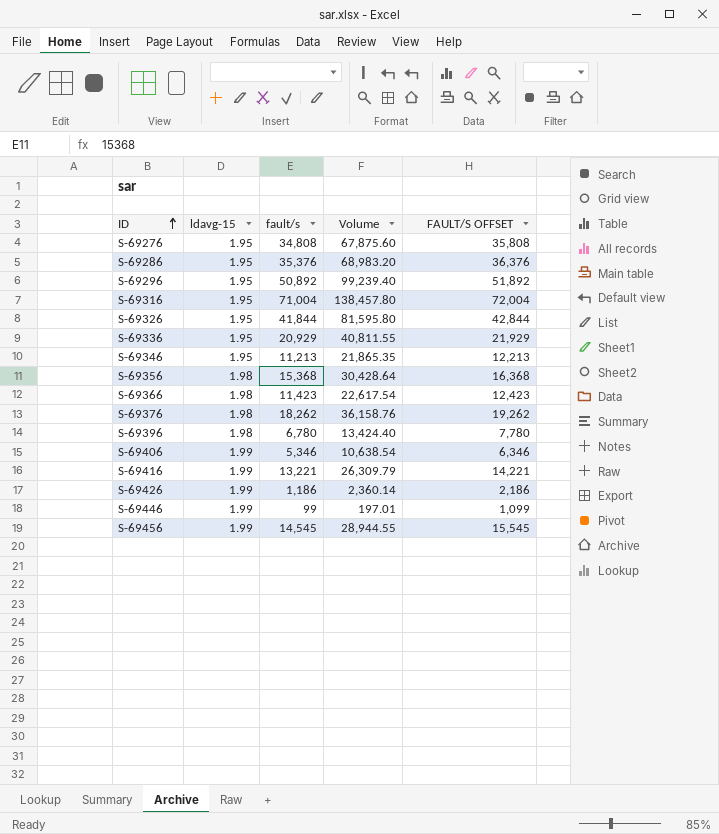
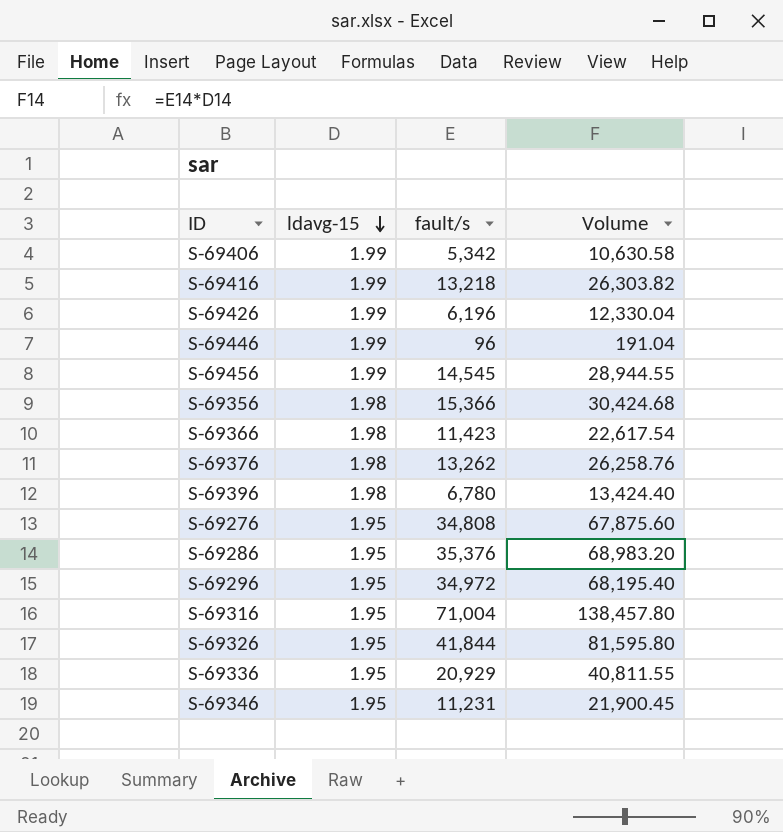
row order: ID ascending -> ldavg-15 descending
column FAULT/S OFFSET | formula: [fault/s] + 1000 -> none
S-69406 | fault/s: 5,346 -> 5,342
S-69406 | Volume: 10,638.54 -> 10,630.58
S-69416 | fault/s: 13,221 -> 13,218
S-69416 | Volume: 26,309.79 -> 26,303.82
S-69426 | fault/s: 1,186 -> 6,196
S-69426 | Volume: 2,360.14 -> 12,330.04
S-69446 | fault/s: 99 -> 96
S-69446 | Volume: 197.01 -> 191.04
S-69356 | fault/s: 15,368 -> 15,366
S-69356 | Volume: 30,428.64 -> 30,424.68
S-69376 | fault/s: 18,262 -> 13,262
S-69376 | Volume: 36,158.76 -> 26,258.76
S-69296 | fault/s: 50,892 -> 34,972
S-69296 | Volume: 99,239.40 -> 68,195.40
S-69346 | fault/s: 11,213 -> 11,231
S-69346 | Volume: 21,865.35 -> 21,900.45

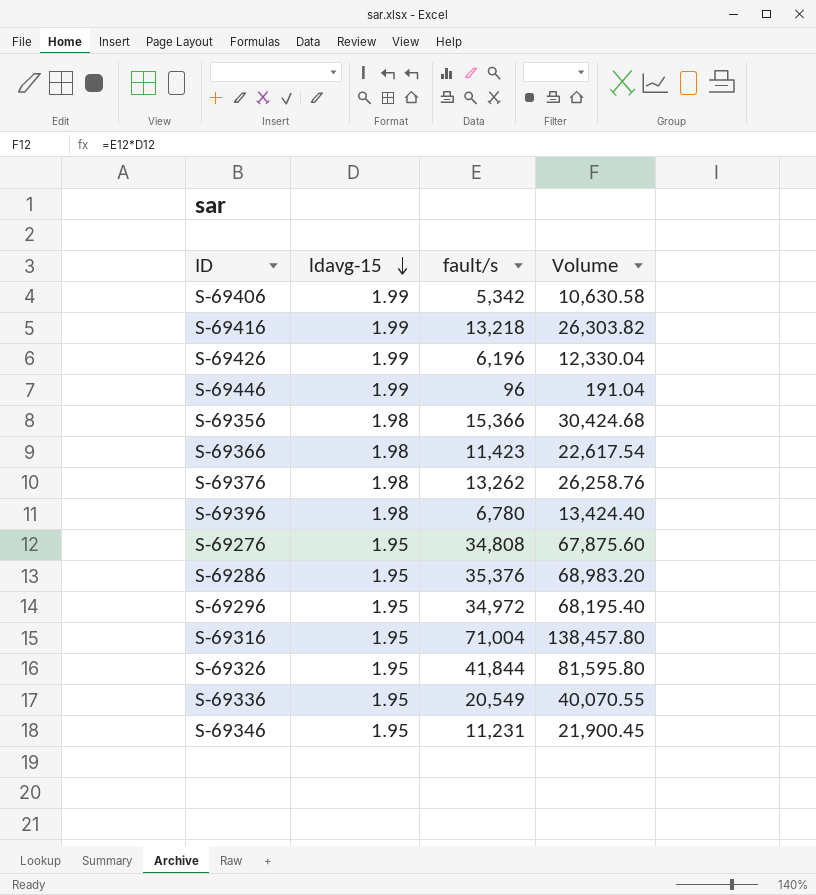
row S-69456: 1.99 | 14,545 | 28,944.55 -> none
S-69336 | fault/s: 20,929 -> 20,549
S-69336 | Volume: 40,811.55 -> 40,070.55

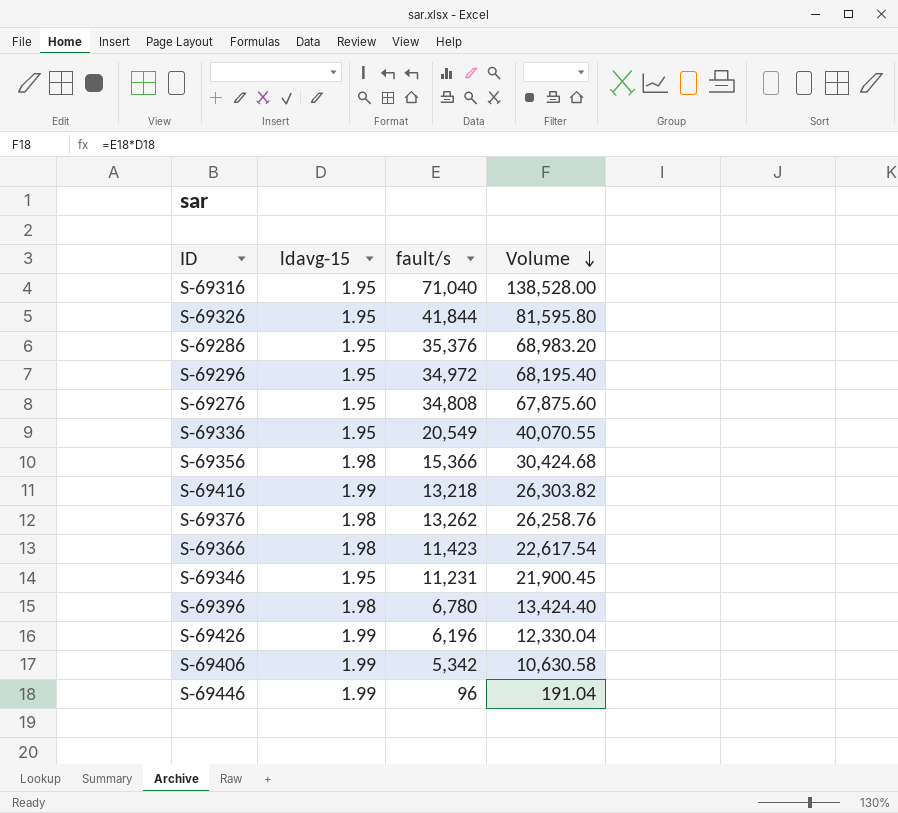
row order: ldavg-15 descending -> Volume descending
S-69316 | fault/s: 71,004 -> 71,040
S-69316 | Volume: 138,457.80 -> 138,528.00

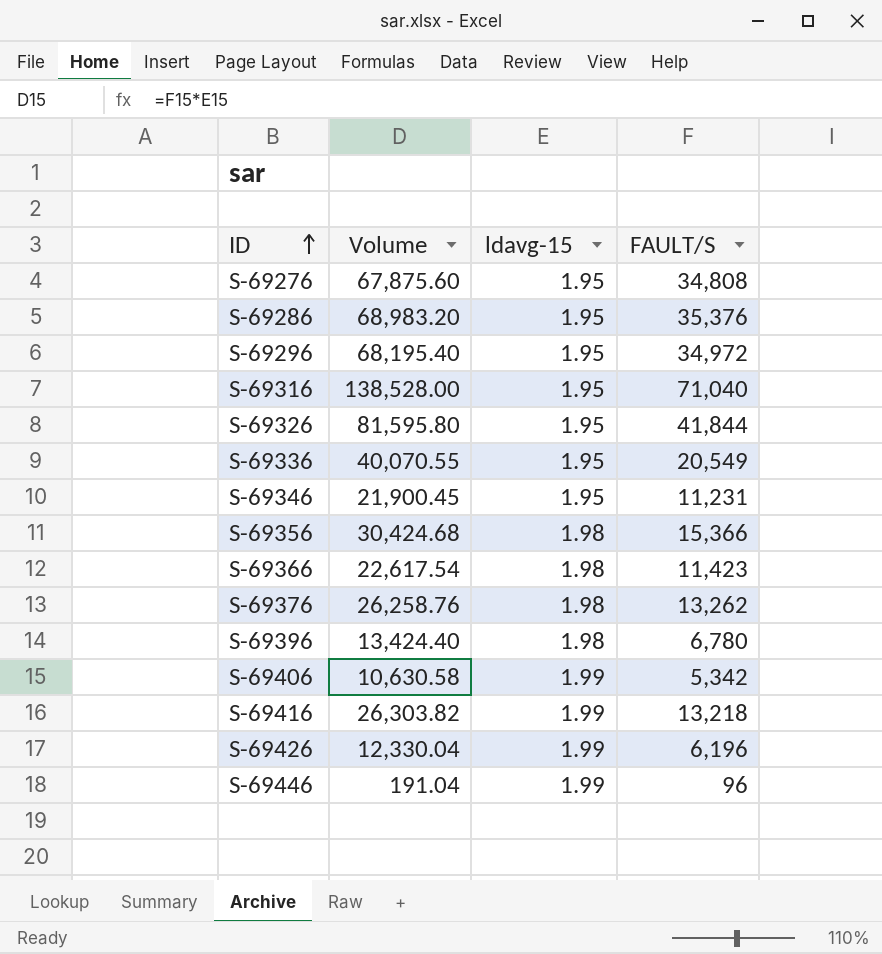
row order: Volume descending -> ID ascending
column Volume | position: 4 -> 2
column name: fault/s -> FAULT/S

